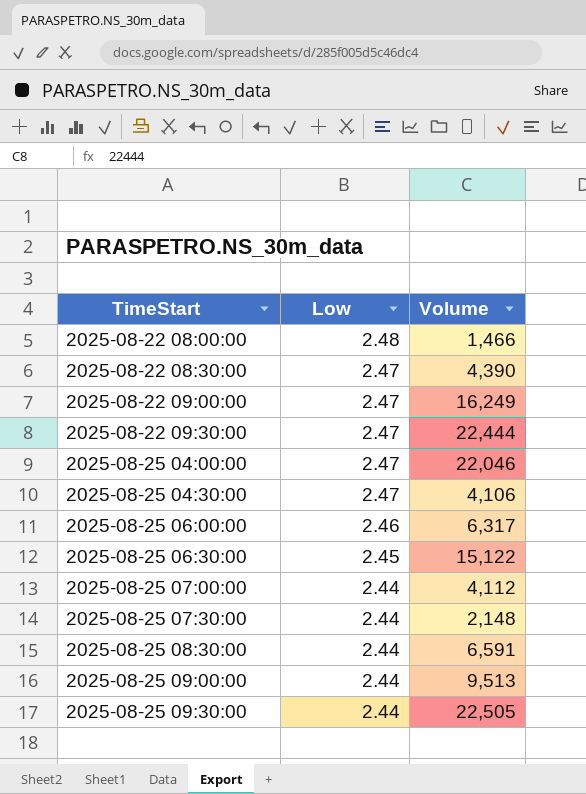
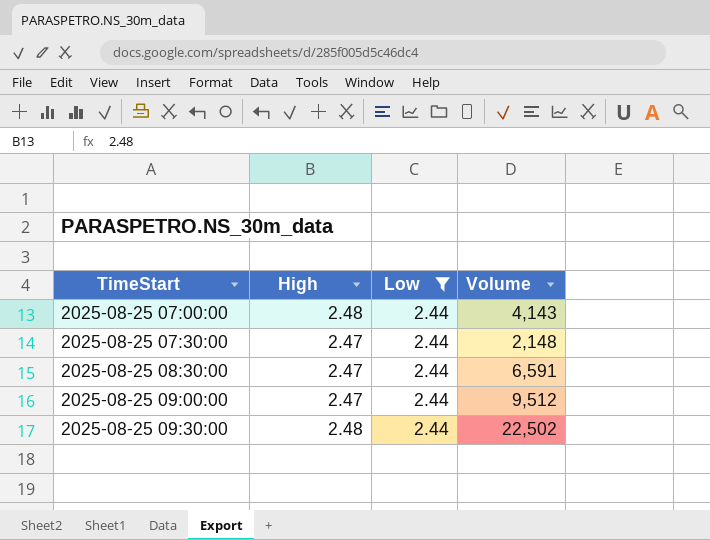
filter: none -> Low = 2.44
column High | position: none -> 2
2025-08-25 07:00:00 | Volume: 4,112 -> 4,143
2025-08-25 09:00:00 | Volume: 9,513 -> 9,512
2025-08-25 09:30:00 | Volume: 22,505 -> 22,502

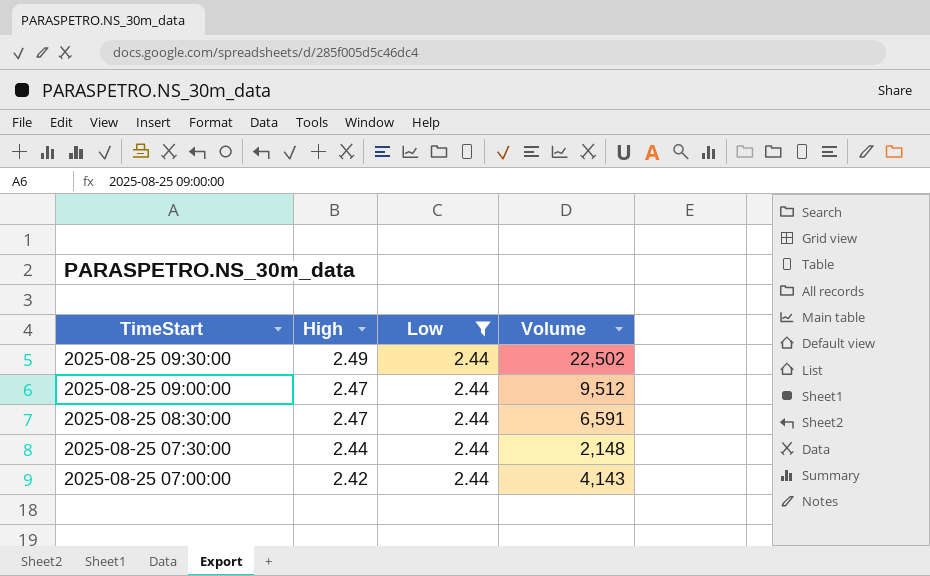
row order: TimeStart ascending -> TimeStart descending
2025-08-25 09:30:00 | High: 2.48 -> 2.49
2025-08-25 07:30:00 | High: 2.47 -> 2.44
2025-08-25 07:00:00 | High: 2.48 -> 2.42

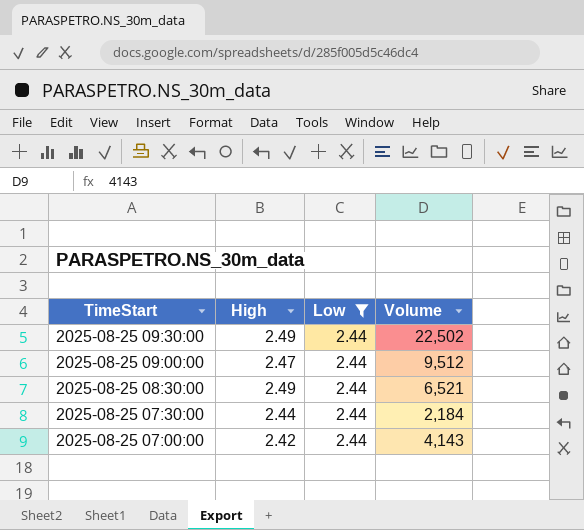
2025-08-25 08:30:00 | High: 2.47 -> 2.49
2025-08-25 08:30:00 | Volume: 6,591 -> 6,521
2025-08-25 07:30:00 | Volume: 2,148 -> 2,184

